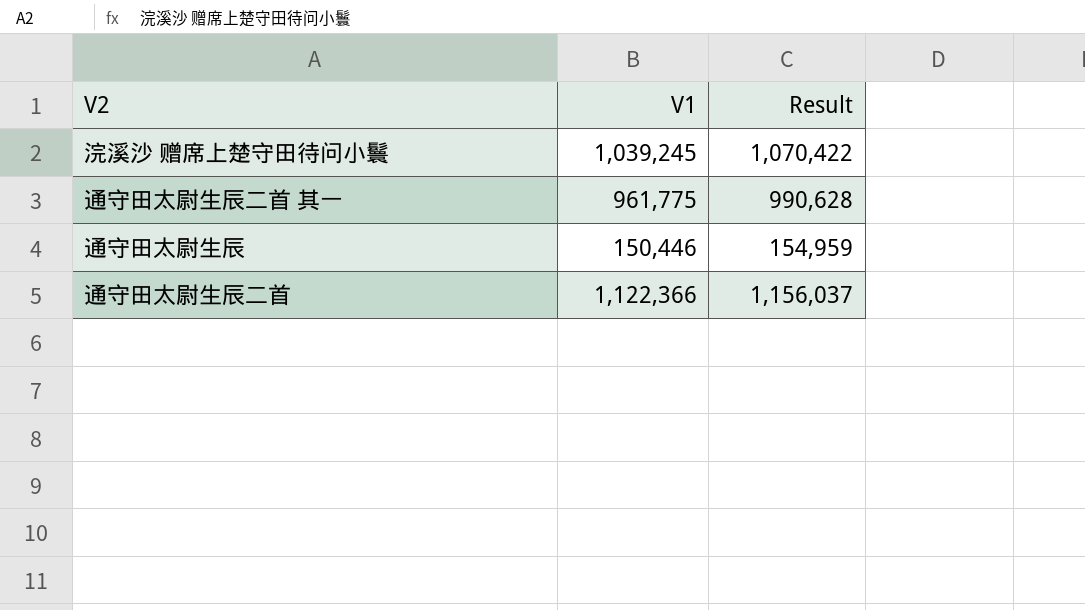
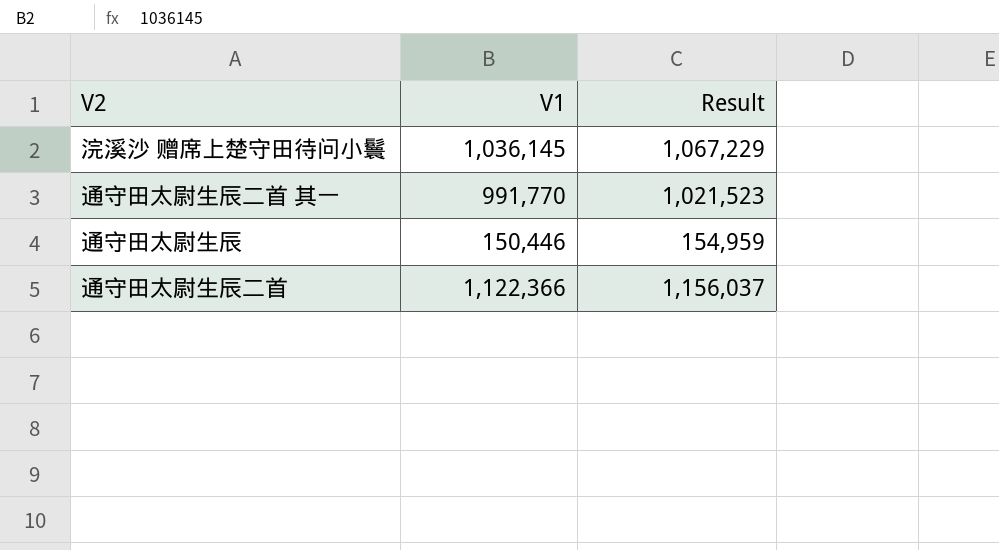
浣溪沙 赠席上楚守田待问小鬟 | V1: 1,039,245 -> 1,036,145
浣溪沙 赠席上楚守田待问小鬟 | Result: 1,070,422 -> 1,067,229
通守田太尉生辰二首 其一 | V1: 961,775 -> 991,770
通守田太尉生辰二首 其一 | Result: 990,628 -> 1,021,523

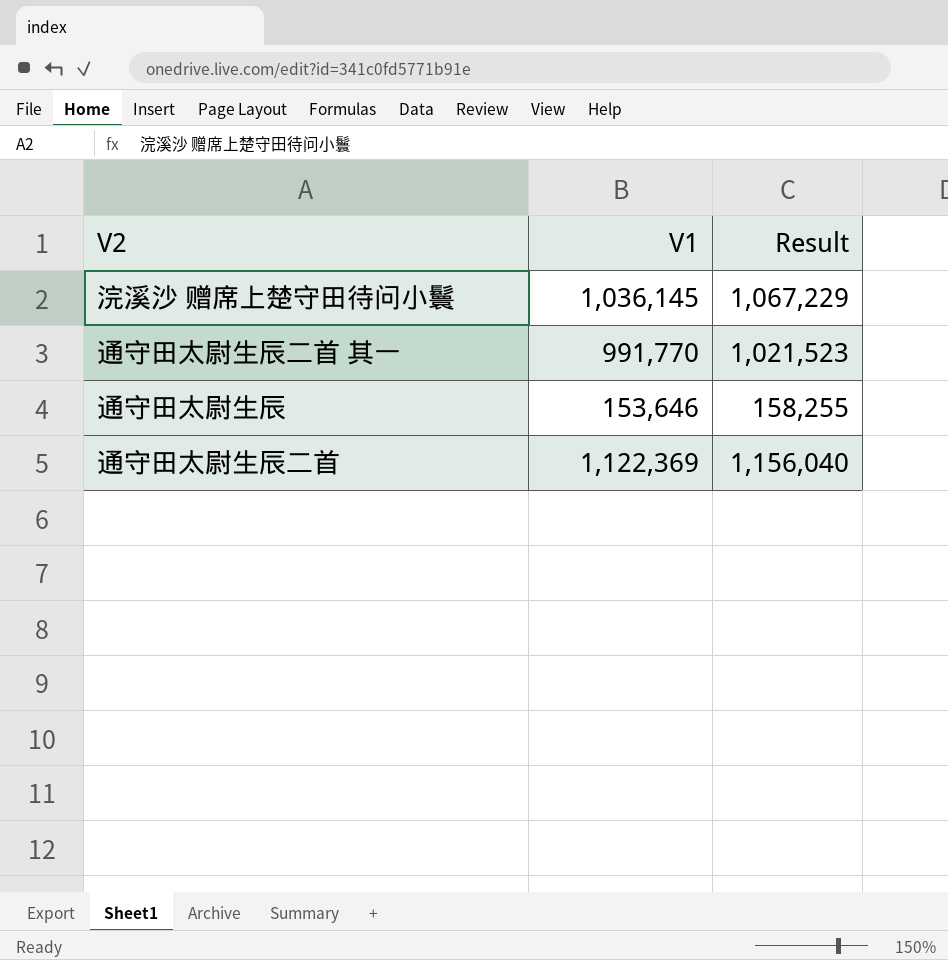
通守田太尉生辰 | V1: 150,446 -> 153,646
通守田太尉生辰 | Result: 154,959 -> 158,255
通守田太尉生辰二首 | V1: 1,122,366 -> 1,122,369
通守田太尉生辰二首 | Result: 1,156,037 -> 1,156,040

